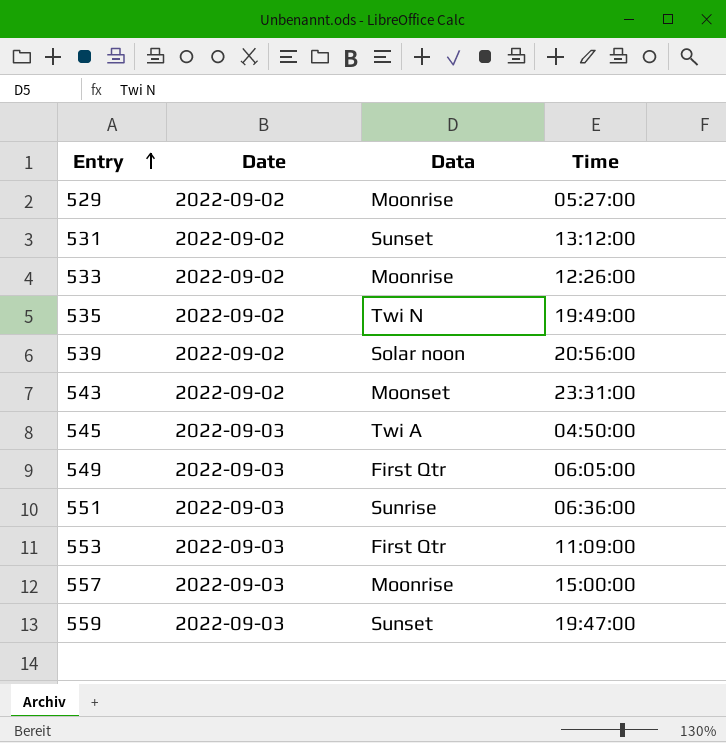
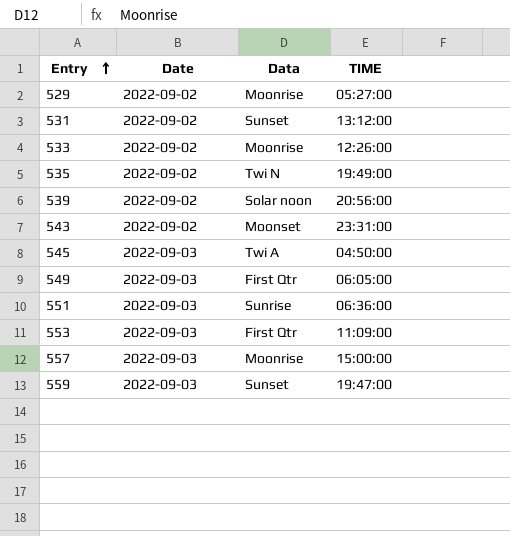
column name: Time -> TIME

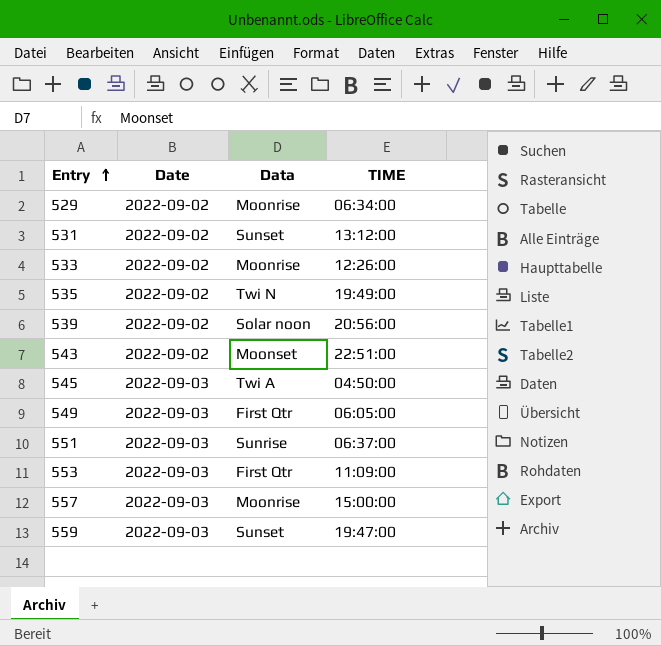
529 | TIME: 05:27:00 -> 06:34:00
543 | TIME: 23:31:00 -> 22:51:00
551 | TIME: 06:36:00 -> 06:37:00

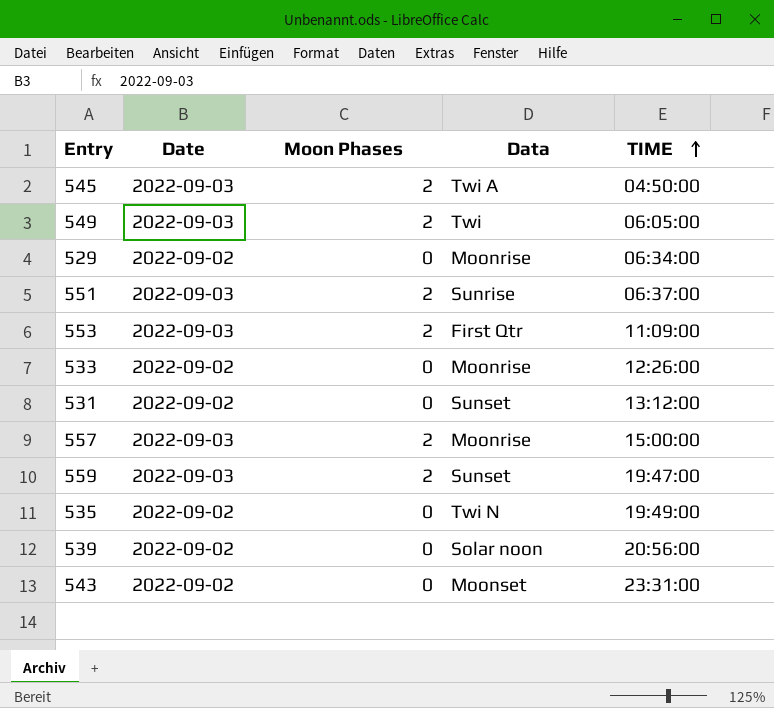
row order: Entry ascending -> TIME ascending
column Moon Phases | position: none -> 3
549 | Data: First Qtr -> Twi
543 | TIME: 22:51:00 -> 23:31:00

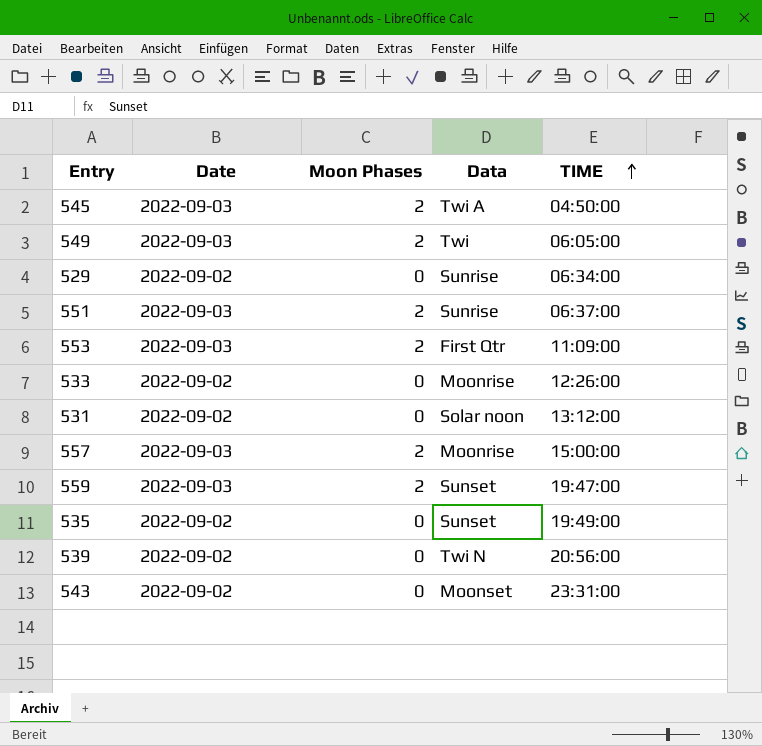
529 | Data: Moonrise -> Sunrise
531 | Data: Sunset -> Solar noon
535 | Data: Twi N -> Sunset
539 | Data: Solar noon -> Twi N

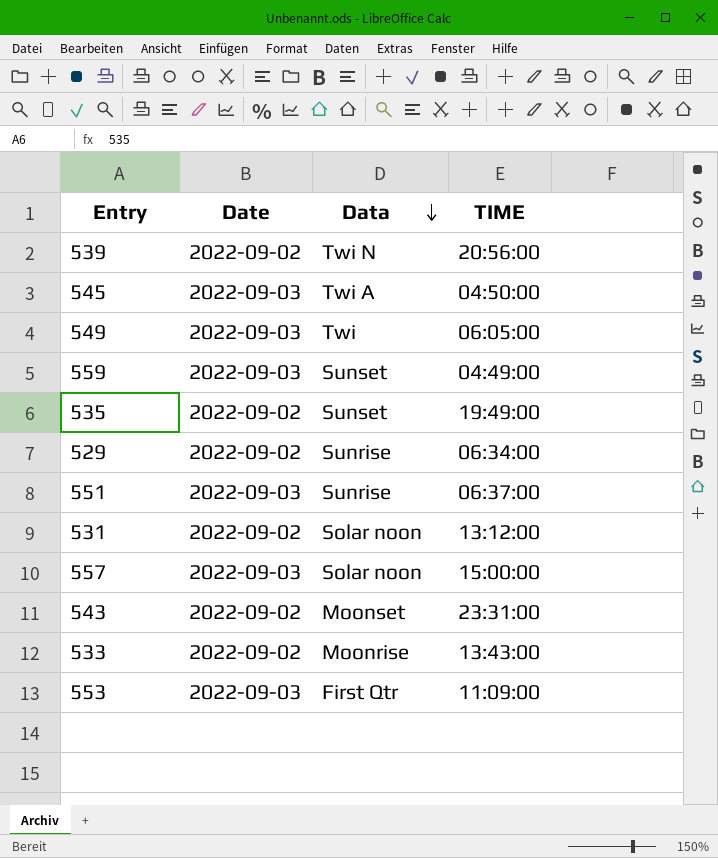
row order: TIME ascending -> Data descending
column Moon Phases | position: 3 -> none
559 | TIME: 19:47:00 -> 04:49:00
557 | Data: Moonrise -> Solar noon
533 | TIME: 12:26:00 -> 13:43:00

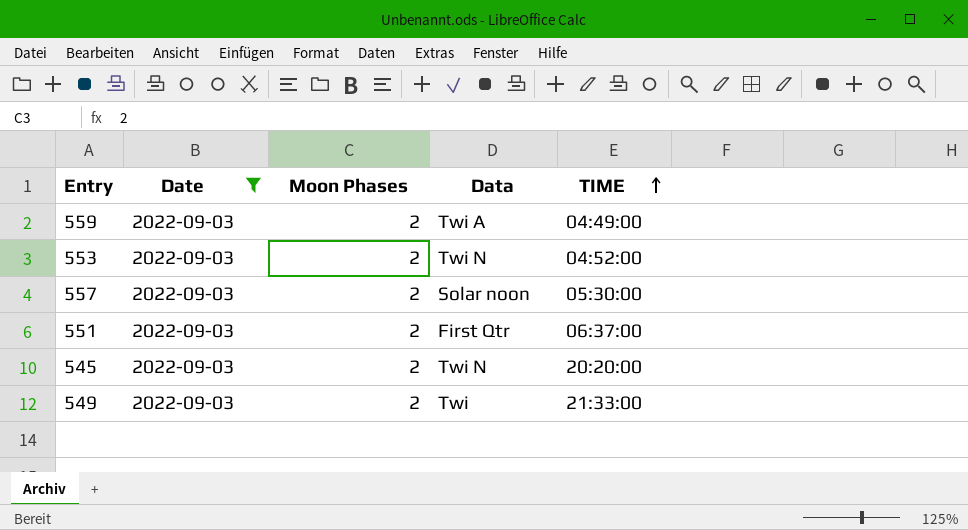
filter: none -> Date = 2022-09-03
row order: Data descending -> TIME ascending
column Moon Phases | position: none -> 3
559 | Data: Sunset -> Twi A
553 | Data: First Qtr -> Twi N
553 | TIME: 11:09:00 -> 04:52:00
557 | TIME: 15:00:00 -> 05:30:00
551 | Data: Sunrise -> First Qtr
545 | Data: Twi A -> Twi N
545 | TIME: 04:50:00 -> 20:20:00
549 | TIME: 06:05:00 -> 21:33:00

